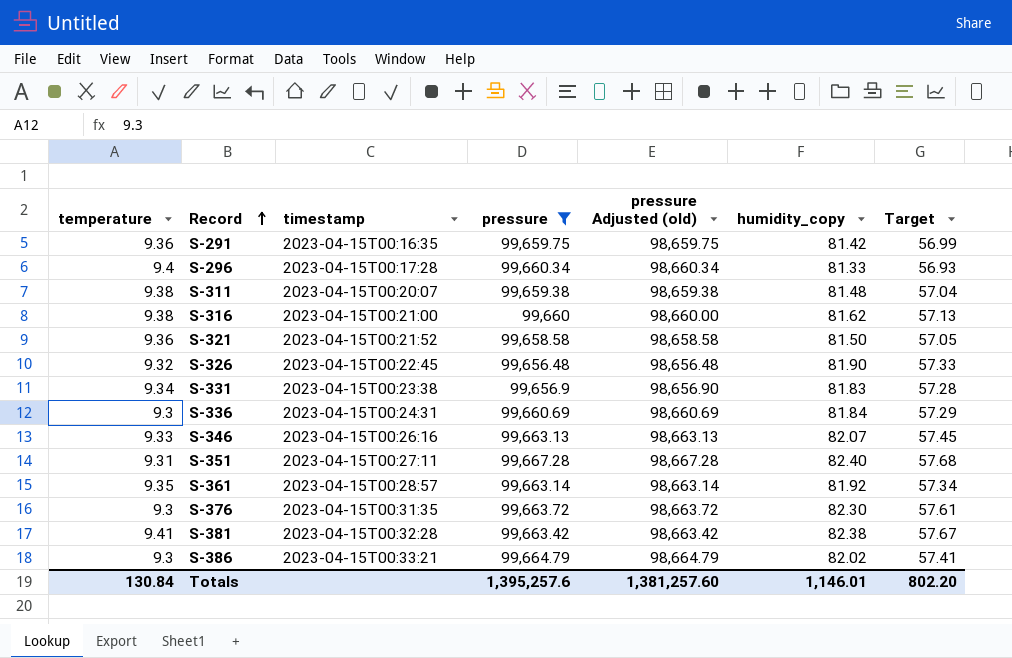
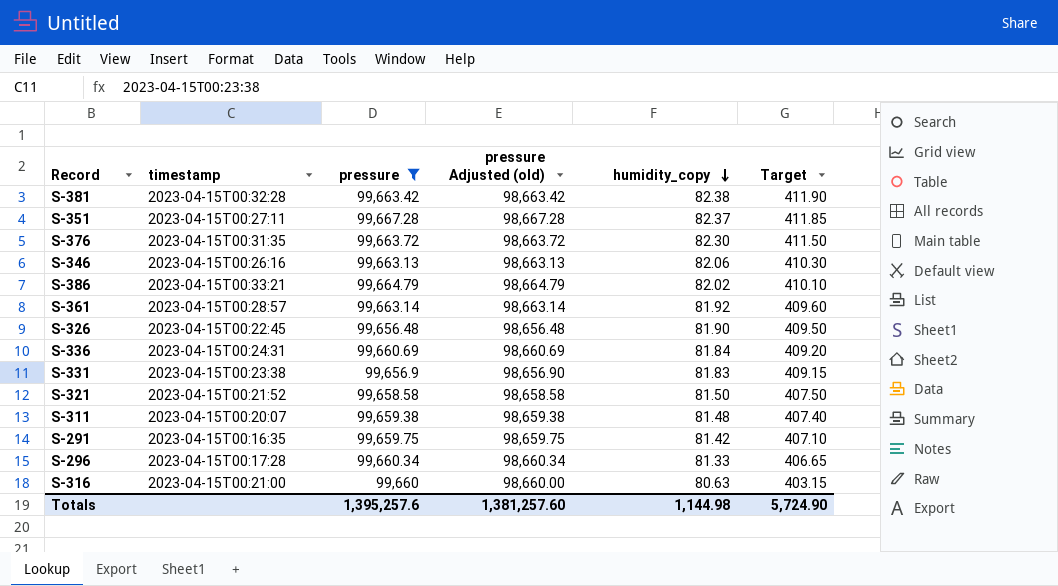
row order: Record ascending -> humidity_copy descending
column temperature | position: 1 -> none
column Target | formula: [humidity_copy] * 0.7 -> [humidity_copy] * 5
S-351 | humidity_copy: 82.40 -> 82.37
S-346 | humidity_copy: 82.07 -> 82.06
S-316 | humidity_copy: 81.62 -> 80.63
Totals | humidity_copy: 1,146.01 -> 1,144.98
Totals | Target: 802.20 -> 5,724.90

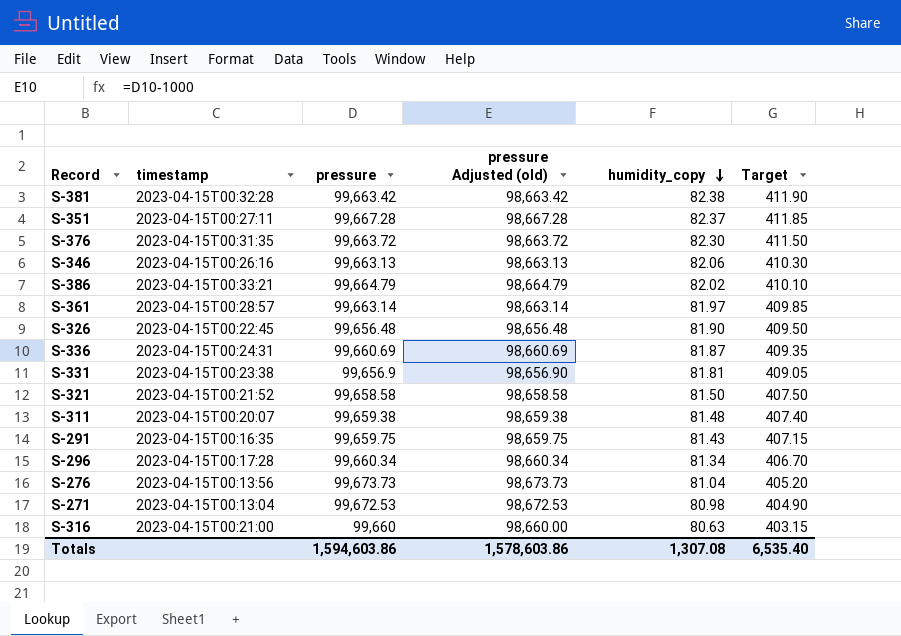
filter: pressure <= 99,667.28 -> none
S-361 | humidity_copy: 81.92 -> 81.97
S-361 | Target: 409.60 -> 409.85
S-336 | humidity_copy: 81.84 -> 81.87
S-336 | Target: 409.20 -> 409.35
S-331 | humidity_copy: 81.83 -> 81.81
S-331 | Target: 409.15 -> 409.05
S-291 | humidity_copy: 81.42 -> 81.43
S-291 | Target: 407.10 -> 407.15
S-296 | humidity_copy: 81.33 -> 81.34
S-296 | Target: 406.65 -> 406.70
Totals | pressure: 1,395,257.6 -> 1,594,603.86
Totals | pressure Adjusted (old): 1,381,257.60 -> 1,578,603.86
Totals | humidity_copy: 1,144.98 -> 1,307.08
Totals | Target: 5,724.90 -> 6,535.40

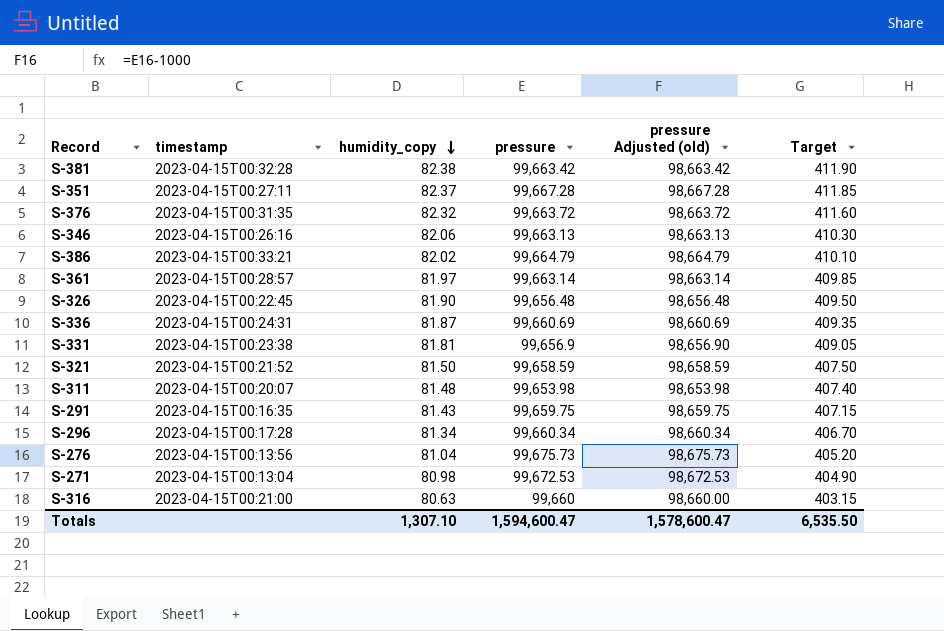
column humidity_copy | position: 5 -> 3
S-376 | humidity_copy: 82.30 -> 82.32
S-376 | Target: 411.50 -> 411.60
S-321 | pressure: 99,658.58 -> 99,658.59
S-321 | pressure Adjusted (old): 98,658.58 -> 98,658.59
S-311 | pressure: 99,659.38 -> 99,653.98
S-311 | pressure Adjusted (old): 98,659.38 -> 98,653.98
S-276 | pressure: 99,673.73 -> 99,675.73
S-276 | pressure Adjusted (old): 98,673.73 -> 98,675.73
Totals | humidity_copy: 1,307.08 -> 1,307.10
Totals | pressure: 1,594,603.86 -> 1,594,600.47
Totals | pressure Adjusted (old): 1,578,603.86 -> 1,578,600.47
Totals | Target: 6,535.40 -> 6,535.50

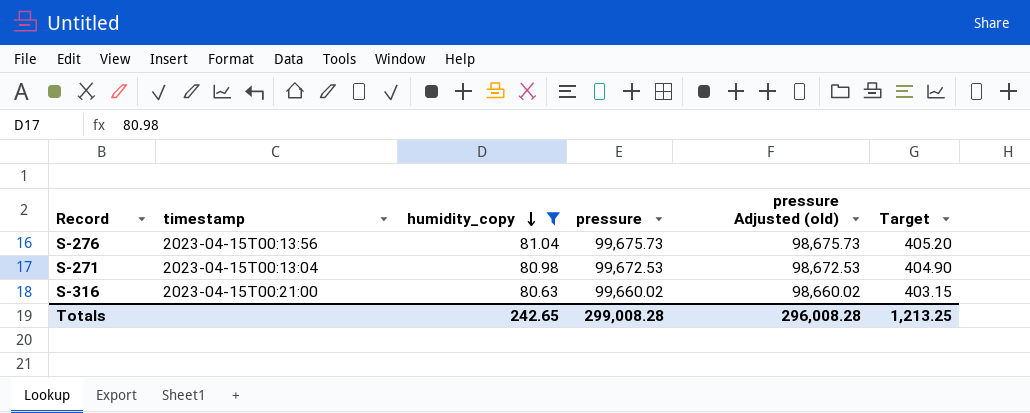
filter: none -> humidity_copy <= 81.04
S-316 | pressure: 99,660 -> 99,660.02
S-316 | pressure Adjusted (old): 98,660.00 -> 98,660.02
Totals | humidity_copy: 1,307.10 -> 242.65
Totals | pressure: 1,594,600.47 -> 299,008.28
Totals | pressure Adjusted (old): 1,578,600.47 -> 296,008.28
Totals | Target: 6,535.50 -> 1,213.25

